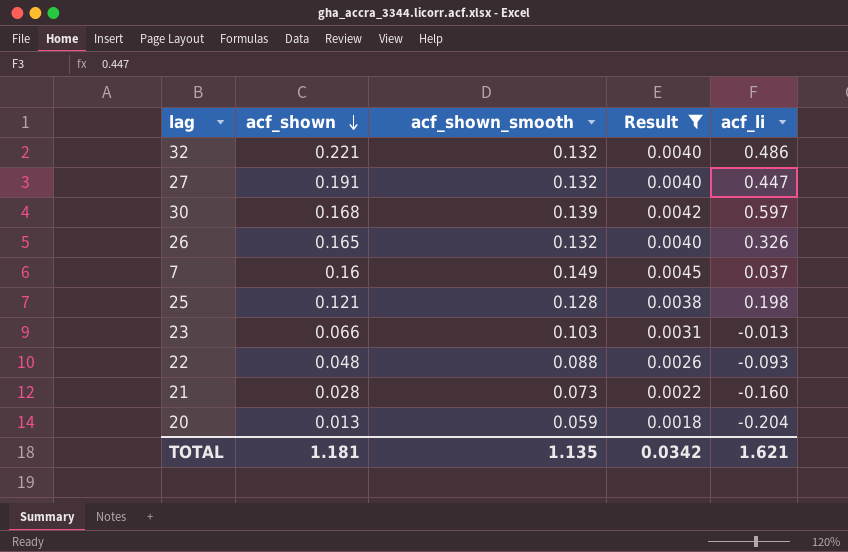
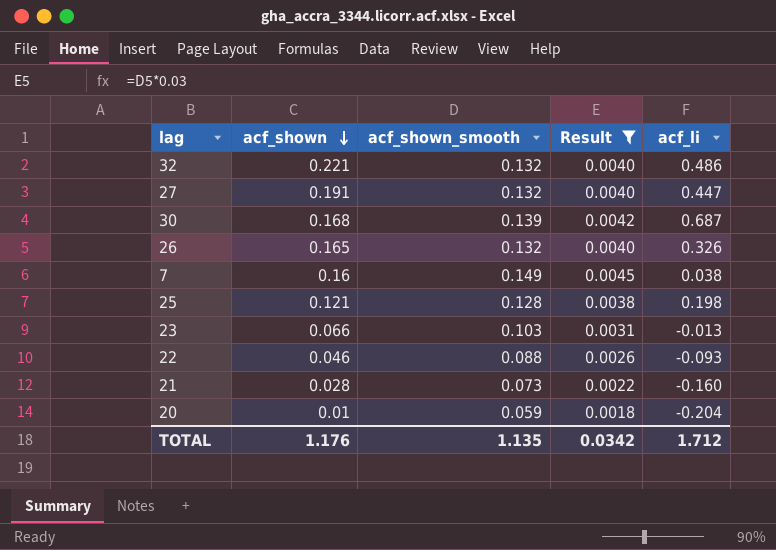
30 | acf_li: 0.597 -> 0.687
7 | acf_li: 0.037 -> 0.038
22 | acf_shown: 0.048 -> 0.046
20 | acf_shown: 0.013 -> 0.01
TOTAL | acf_shown: 1.181 -> 1.176
TOTAL | acf_li: 1.621 -> 1.712

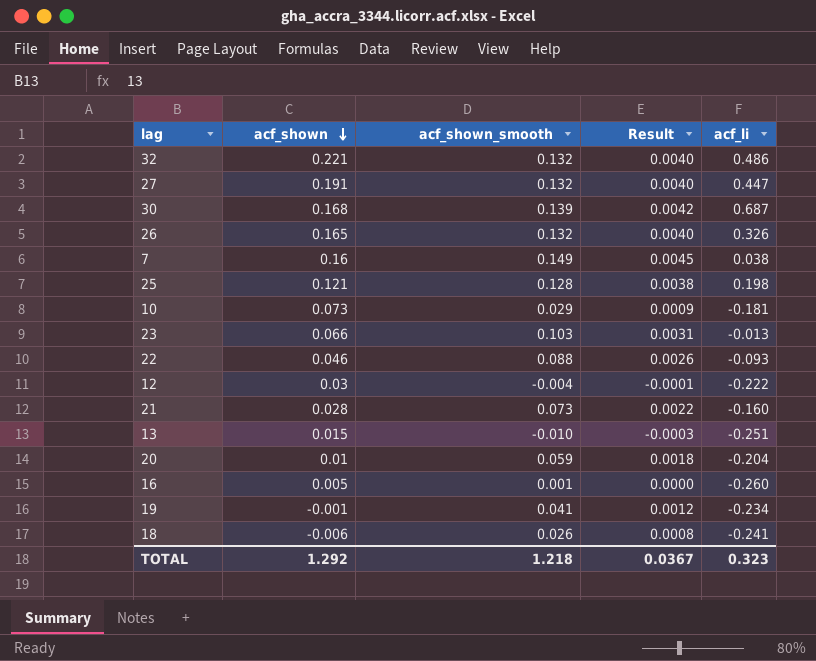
filter: Result >= 0.0018 -> none
TOTAL | acf_shown: 1.176 -> 1.292
TOTAL | acf_shown_smooth: 1.135 -> 1.218
TOTAL | Result: 0.0342 -> 0.0367
TOTAL | acf_li: 1.712 -> 0.323

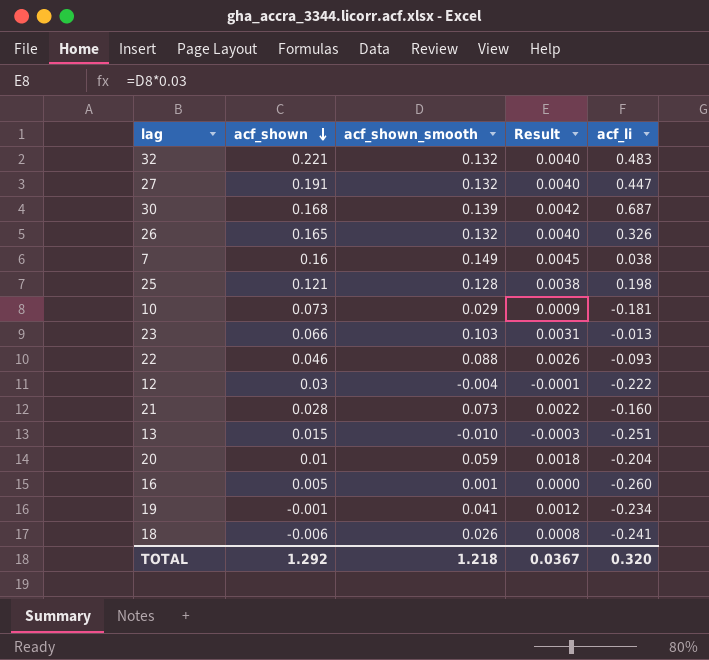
32 | acf_li: 0.486 -> 0.483
TOTAL | acf_li: 0.323 -> 0.320

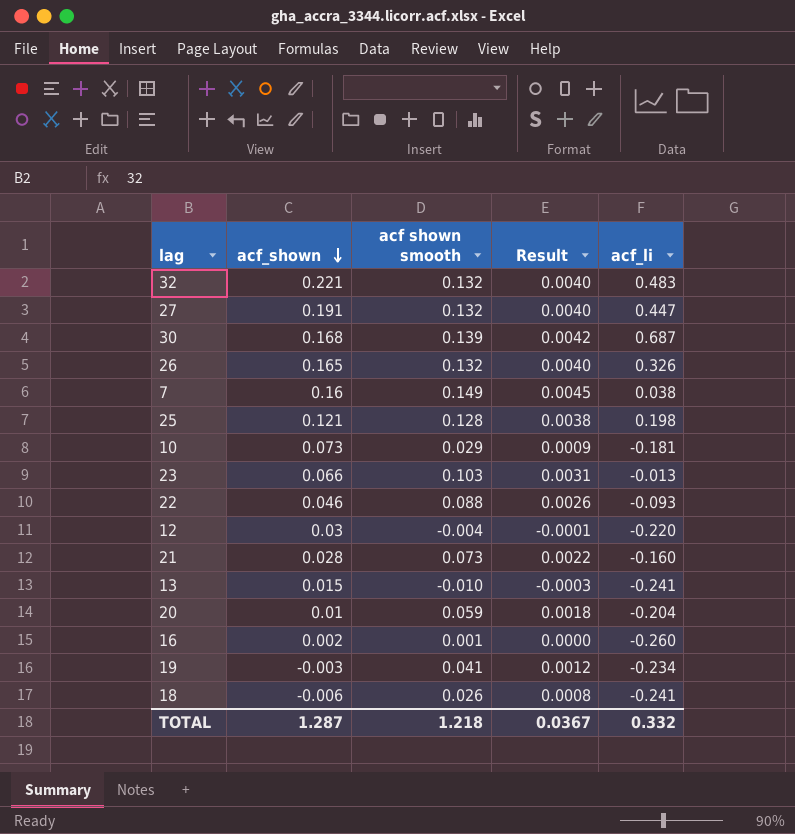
column name: acf_shown_smooth -> acf shown smooth
12 | acf_li: -0.222 -> -0.220
13 | acf_li: -0.251 -> -0.241
16 | acf_shown: 0.005 -> 0.002
19 | acf_shown: -0.001 -> -0.003
TOTAL | acf_shown: 1.292 -> 1.287
TOTAL | acf_li: 0.320 -> 0.332

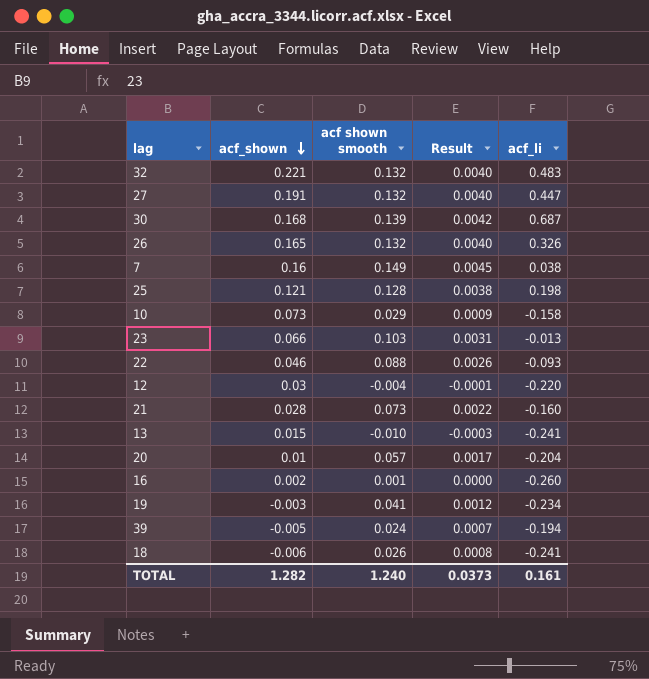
10 | acf_li: -0.181 -> -0.158
20 | acf shown smooth: 0.059 -> 0.057
20 | Result: 0.0018 -> 0.0017
row 39: none -> -0.005 | 0.024 | 0.0007 | -0.194
TOTAL | acf_shown: 1.287 -> 1.282
TOTAL | acf shown smooth: 1.218 -> 1.240
TOTAL | Result: 0.0367 -> 0.0373
TOTAL | acf_li: 0.332 -> 0.161

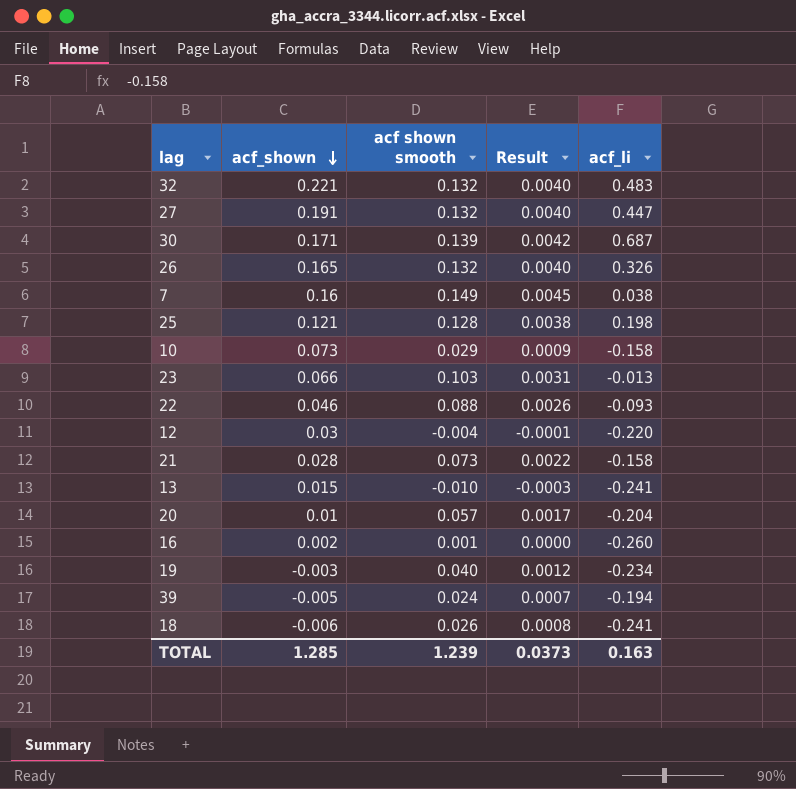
30 | acf_shown: 0.168 -> 0.171
21 | acf_li: -0.160 -> -0.158
19 | acf shown smooth: 0.041 -> 0.040
TOTAL | acf_shown: 1.282 -> 1.285
TOTAL | acf shown smooth: 1.240 -> 1.239
TOTAL | acf_li: 0.161 -> 0.163

